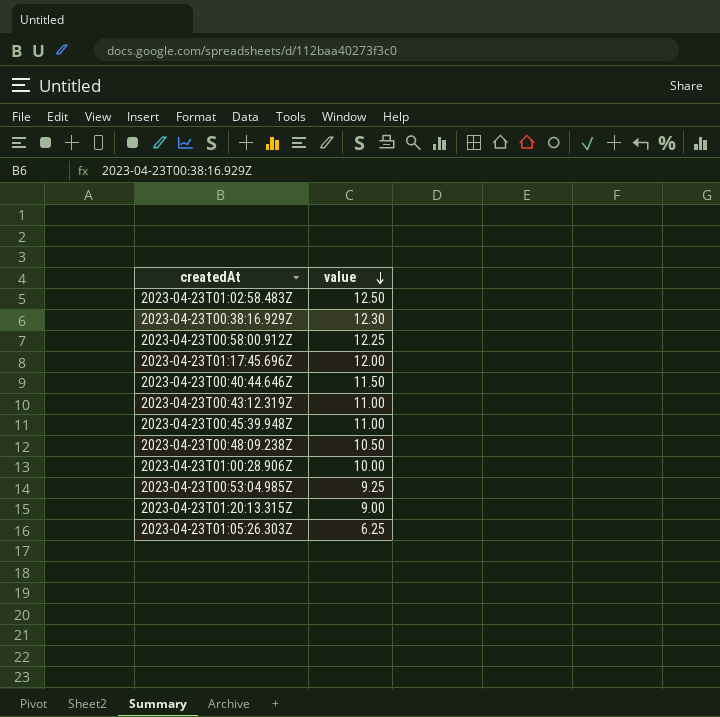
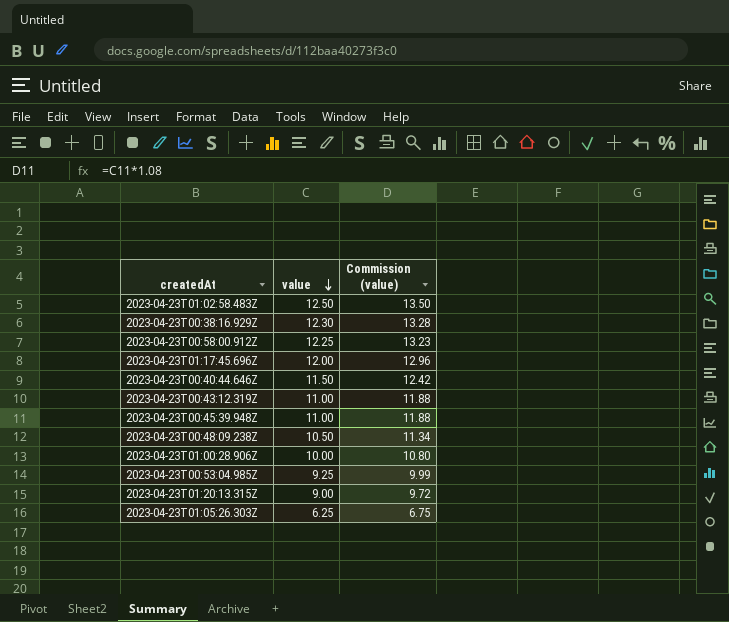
column Commission (value) | formula: none -> [value] * 1.08

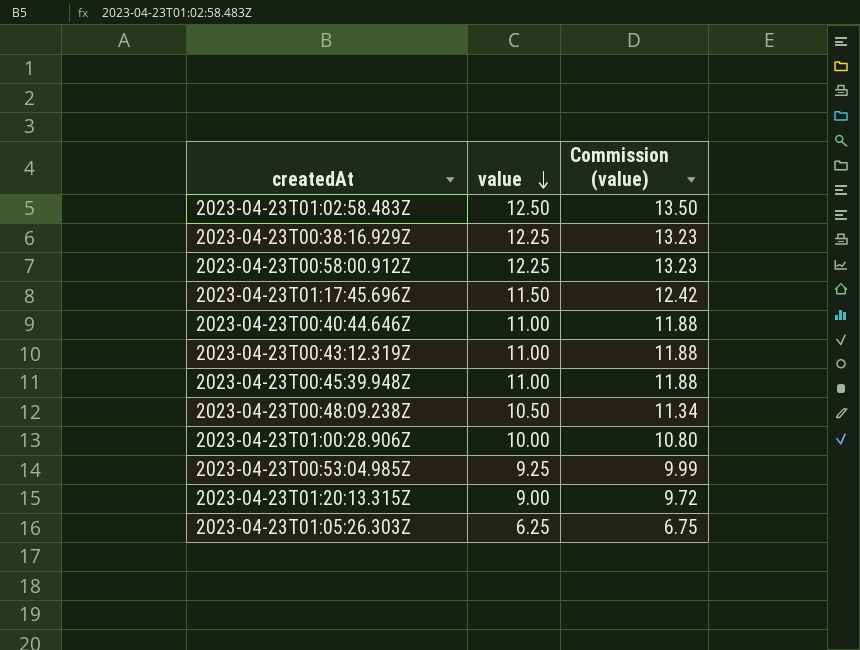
2023-04-23T00:38:16.929Z | value: 12.30 -> 12.25
2023-04-23T00:38:16.929Z | Commission (value): 13.28 -> 13.23
2023-04-23T01:17:45.696Z | value: 12.00 -> 11.50
2023-04-23T01:17:45.696Z | Commission (value): 12.96 -> 12.42
2023-04-23T00:40:44.646Z | value: 11.50 -> 11.00
2023-04-23T00:40:44.646Z | Commission (value): 12.42 -> 11.88

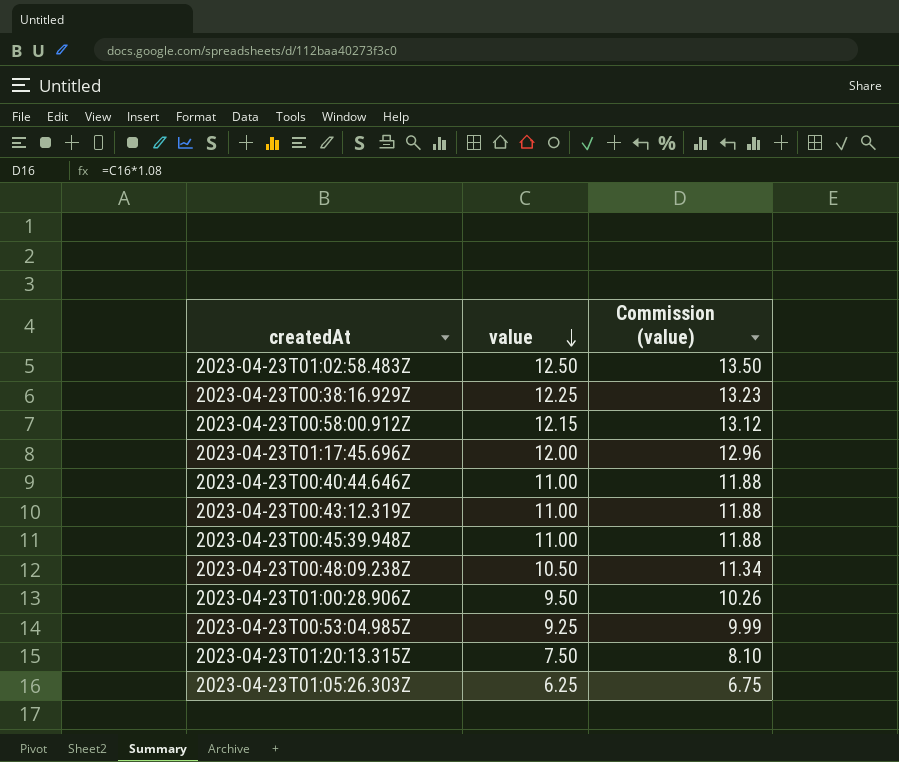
2023-04-23T00:58:00.912Z | value: 12.25 -> 12.15
2023-04-23T00:58:00.912Z | Commission (value): 13.23 -> 13.12
2023-04-23T01:17:45.696Z | value: 11.50 -> 12.00
2023-04-23T01:17:45.696Z | Commission (value): 12.42 -> 12.96
2023-04-23T01:00:28.906Z | value: 10.00 -> 9.50
2023-04-23T01:00:28.906Z | Commission (value): 10.80 -> 10.26
2023-04-23T01:20:13.315Z | value: 9.00 -> 7.50
2023-04-23T01:20:13.315Z | Commission (value): 9.72 -> 8.10

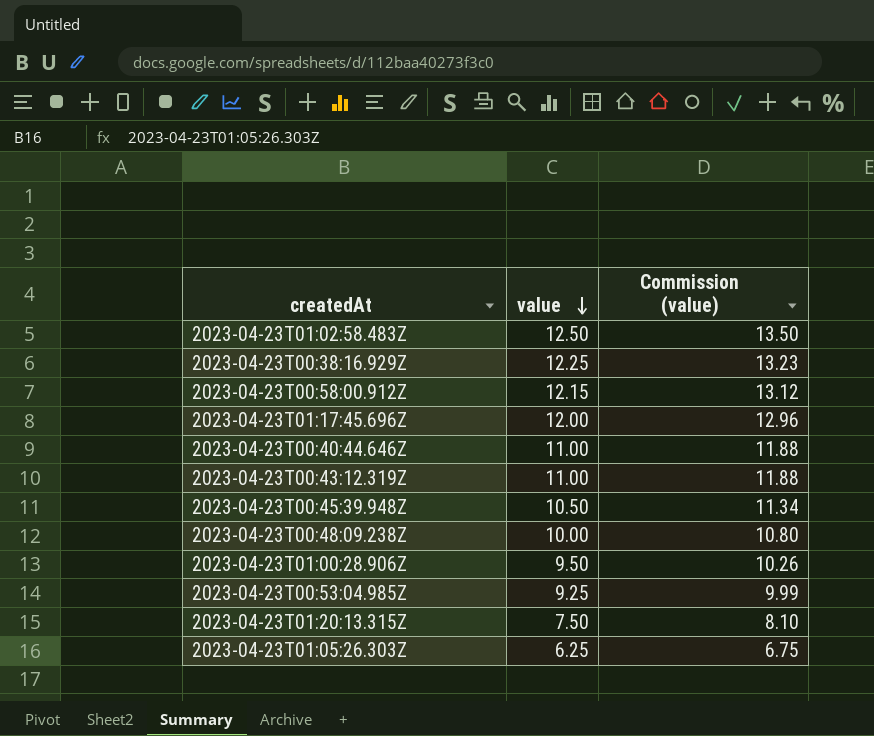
2023-04-23T00:45:39.948Z | value: 11.00 -> 10.50
2023-04-23T00:45:39.948Z | Commission (value): 11.88 -> 11.34
2023-04-23T00:48:09.238Z | value: 10.50 -> 10.00
2023-04-23T00:48:09.238Z | Commission (value): 11.34 -> 10.80

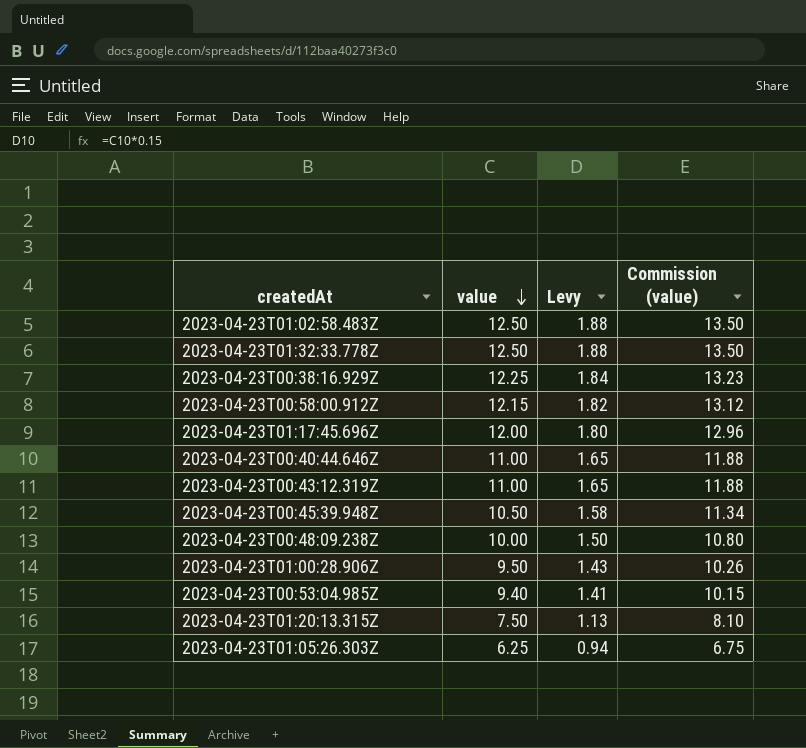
column Levy | formula: none -> [value] * 0.15
row 2023-04-23T01:32:33.778Z: none -> 12.50 | 1.88 | 13.50
2023-04-23T00:53:04.985Z | value: 9.25 -> 9.40
2023-04-23T00:53:04.985Z | Commission (value): 9.99 -> 10.15

